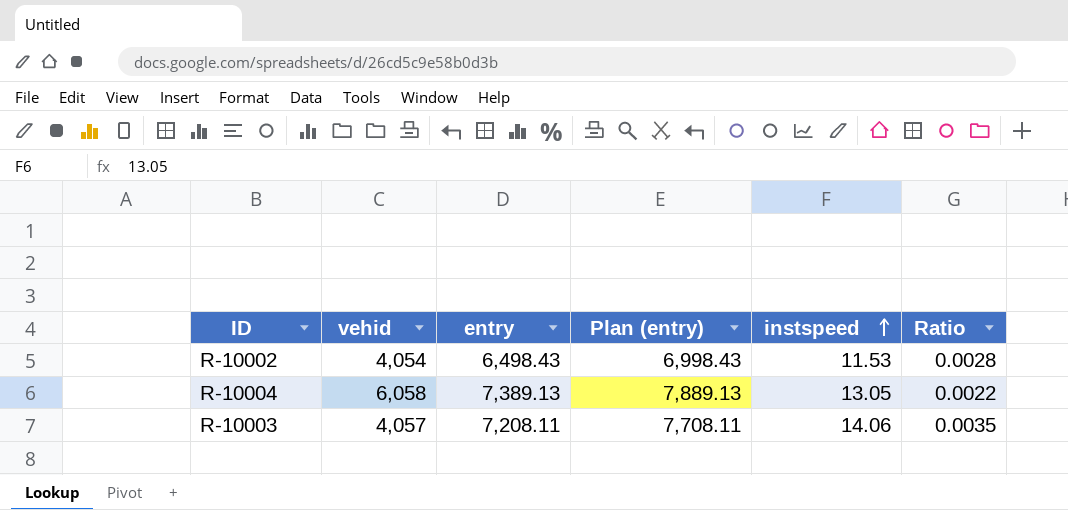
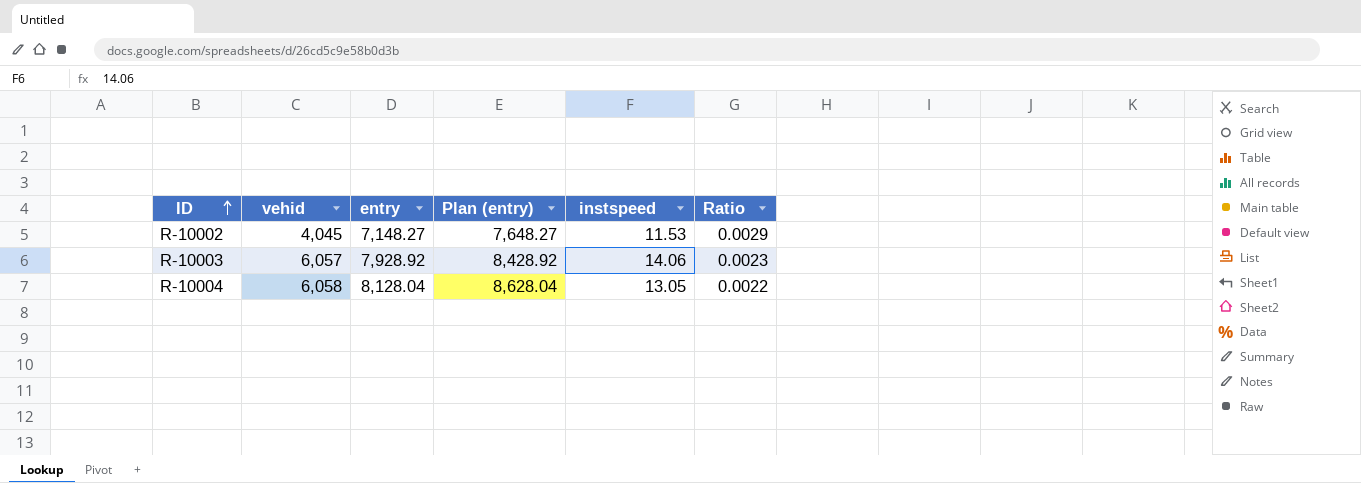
row order: instspeed ascending -> ID ascending
R-10002 | vehid: 4,054 -> 4,045
R-10002 | entry: 6,498.43 -> 7,148.27
R-10002 | Plan (entry): 6,998.43 -> 7,648.27
R-10002 | Ratio: 0.0028 -> 0.0029
R-10003 | vehid: 4,057 -> 6,057
R-10003 | entry: 7,208.11 -> 7,928.92
R-10003 | Plan (entry): 7,708.11 -> 8,428.92
R-10003 | Ratio: 0.0035 -> 0.0023
R-10004 | entry: 7,389.13 -> 8,128.04
R-10004 | Plan (entry): 7,889.13 -> 8,628.04

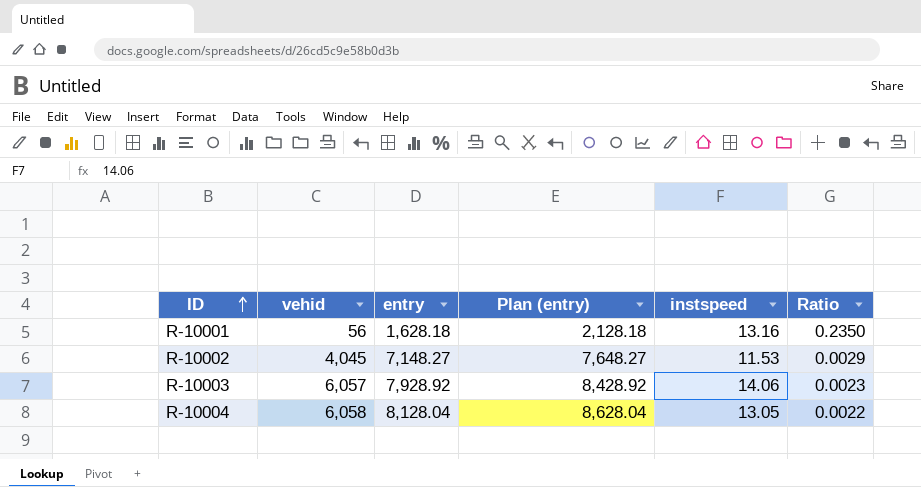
row R-10001: none -> 56 | 1,628.18 | 2,128.18 | 13.16 | 0.2350

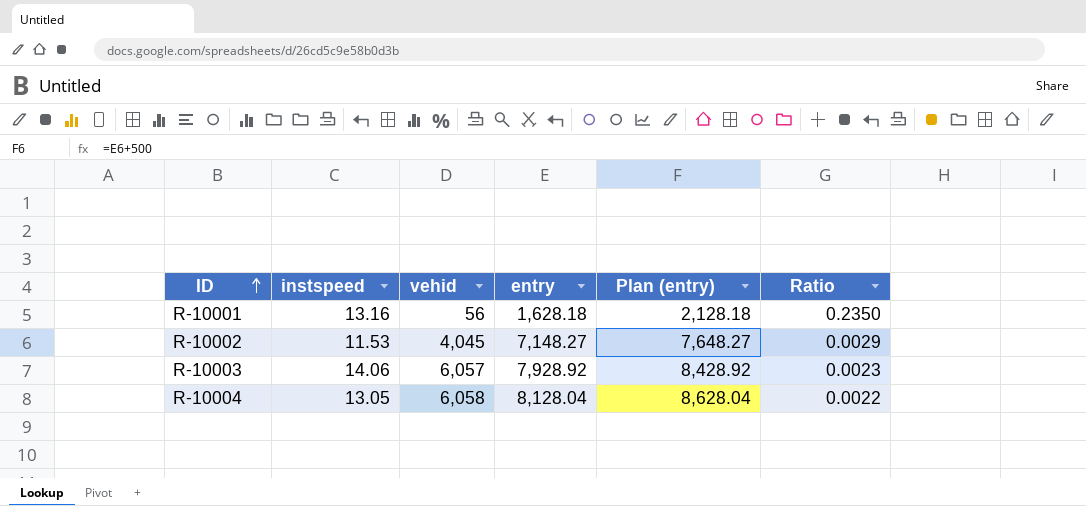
column instspeed | position: 5 -> 2

